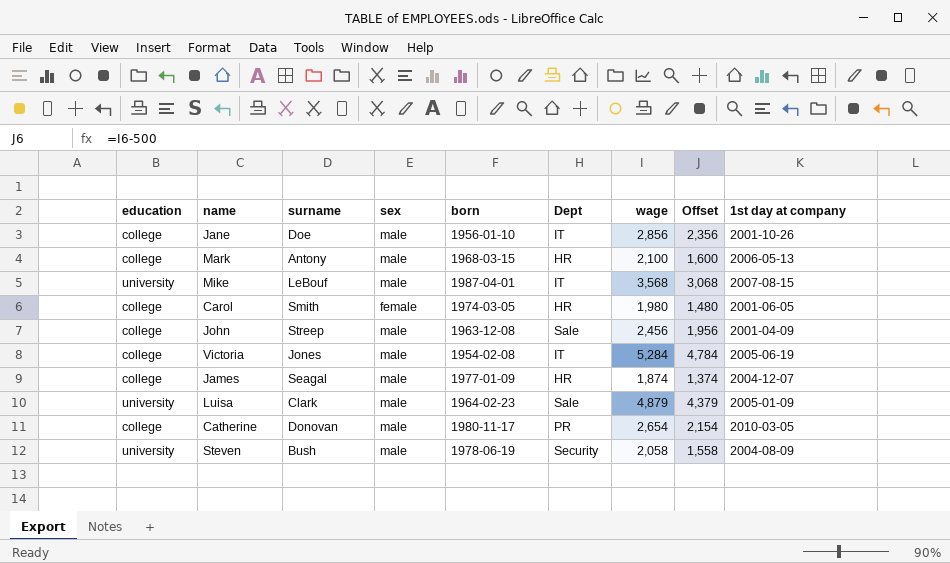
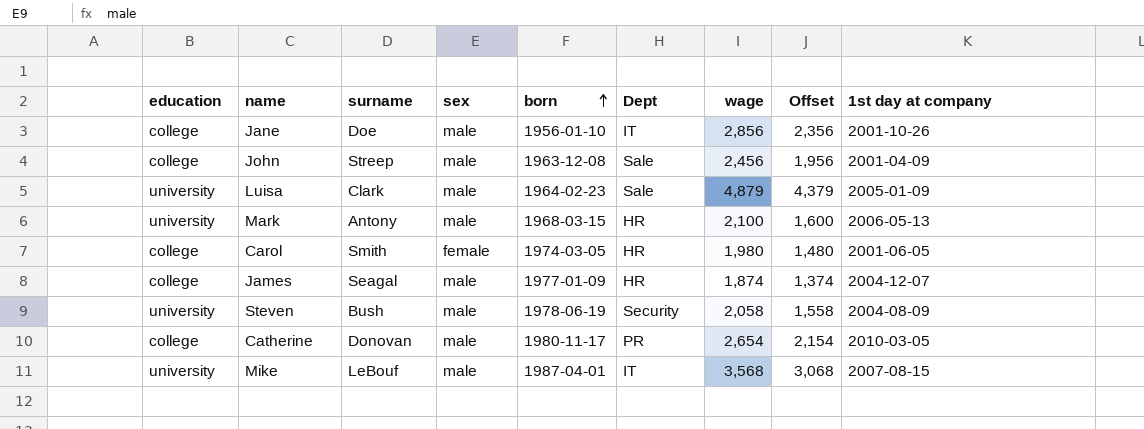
row order: none -> born ascending
row Victoria: college | Jones | male | 1954-02-08 | IT | 5,284 | 4,784 | 2005-06-19 -> none
Mark | education: college -> university

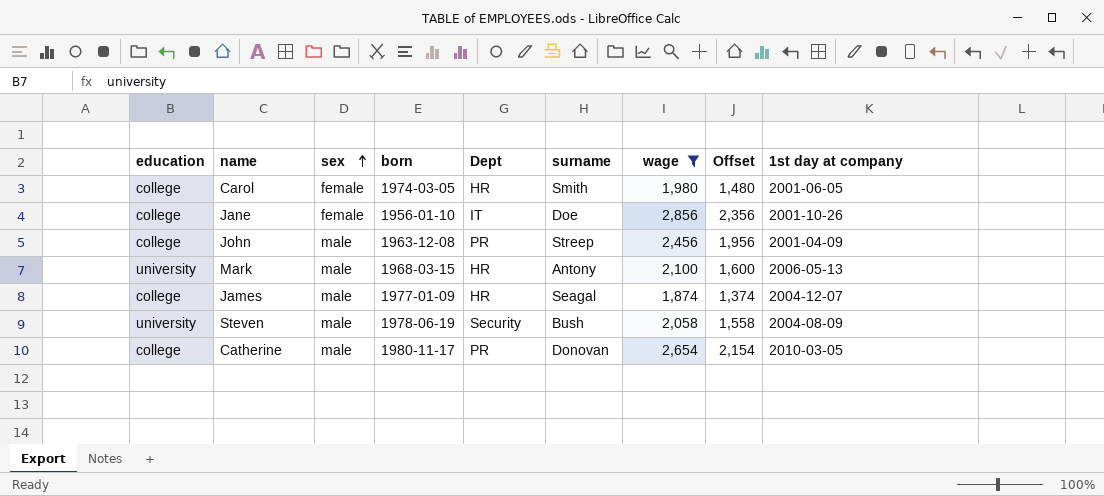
filter: none -> wage <= 2,856
row order: born ascending -> sex ascending
column surname | position: 3 -> 6
Jane | sex: male -> female
John | Dept: Sale -> PR

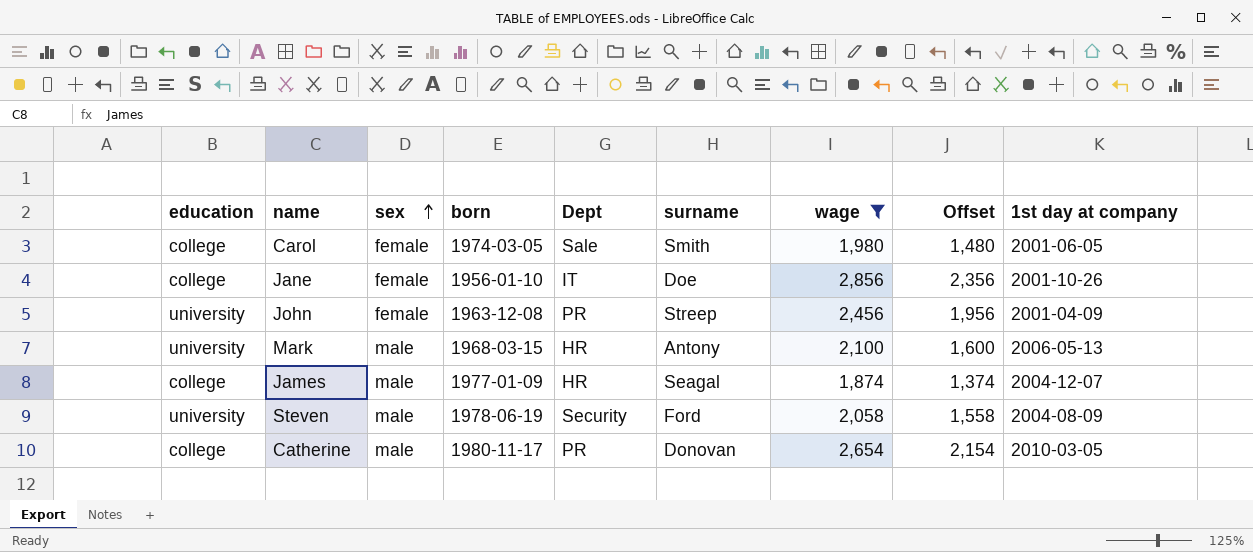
Carol | Dept: HR -> Sale
John | education: college -> university
John | sex: male -> female
Steven | surname: Bush -> Ford

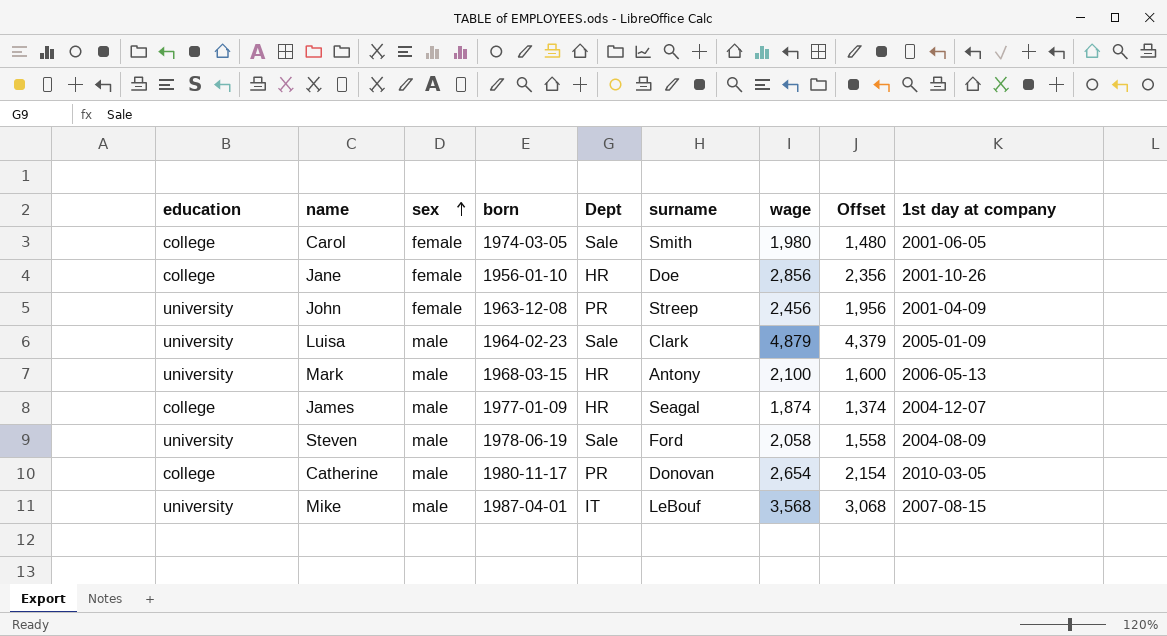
filter: wage <= 2,856 -> none
Jane | Dept: IT -> HR
Steven | Dept: Security -> Sale

